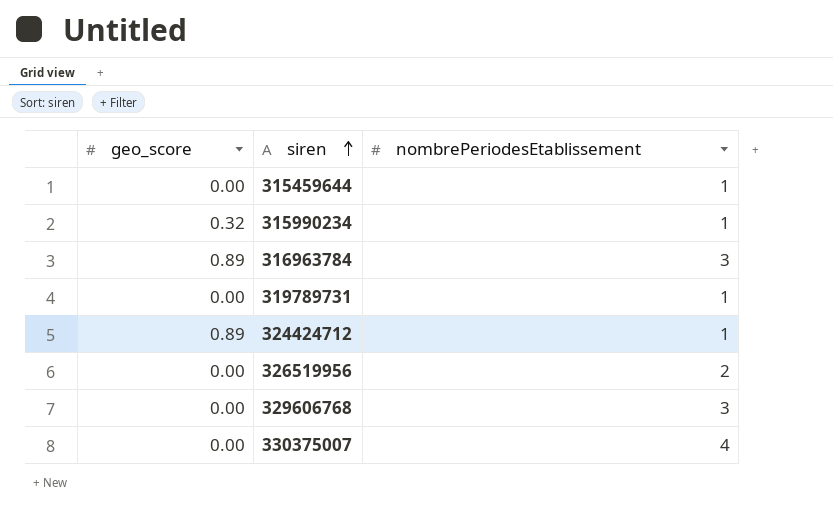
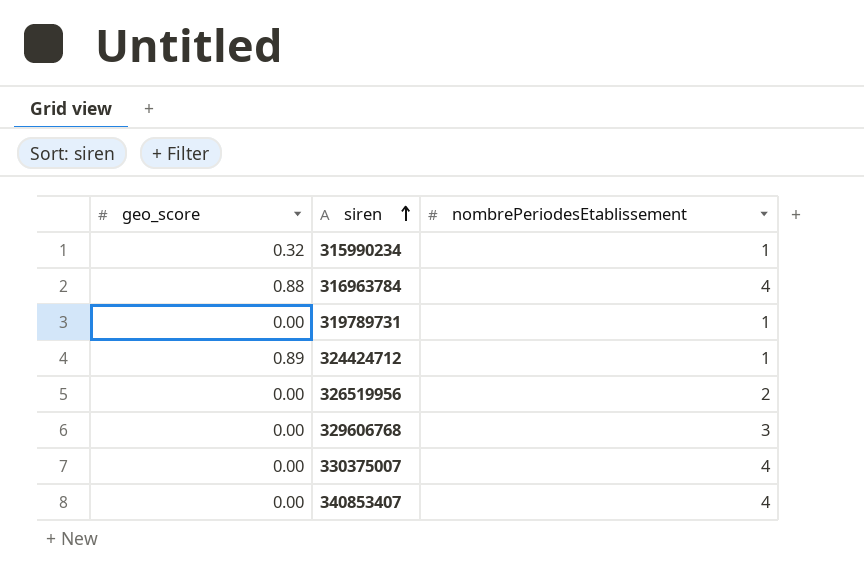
row 315459644: 0.00 | 1 -> none
316963784 | geo_score: 0.89 -> 0.88
316963784 | nombrePeriodesEtablissement: 3 -> 4
row 340853407: none -> 0.00 | 4

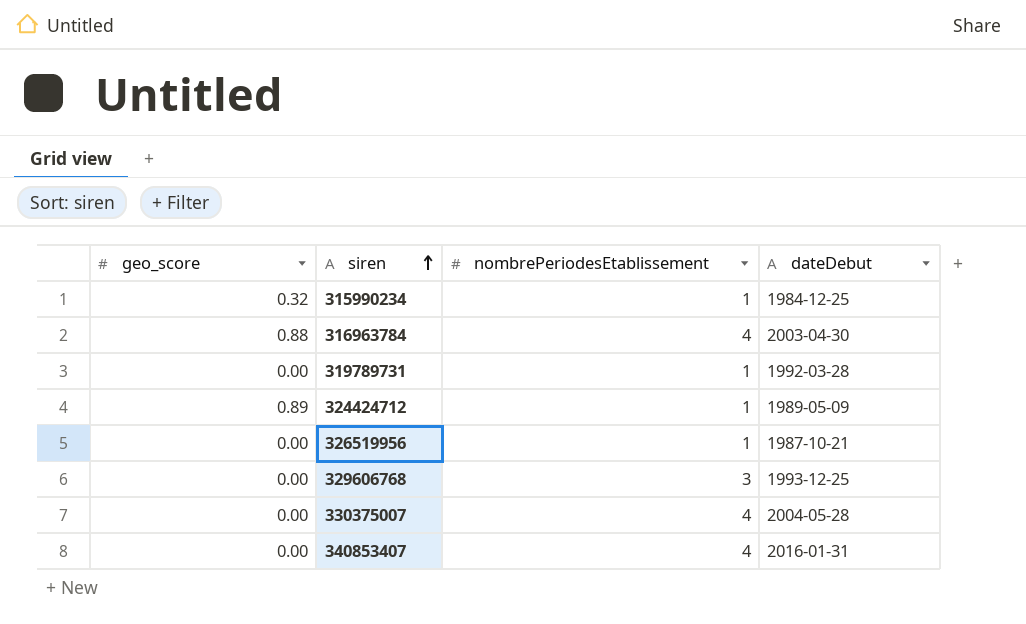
column dateDebut | position: none -> 4
326519956 | nombrePeriodesEtablissement: 2 -> 1

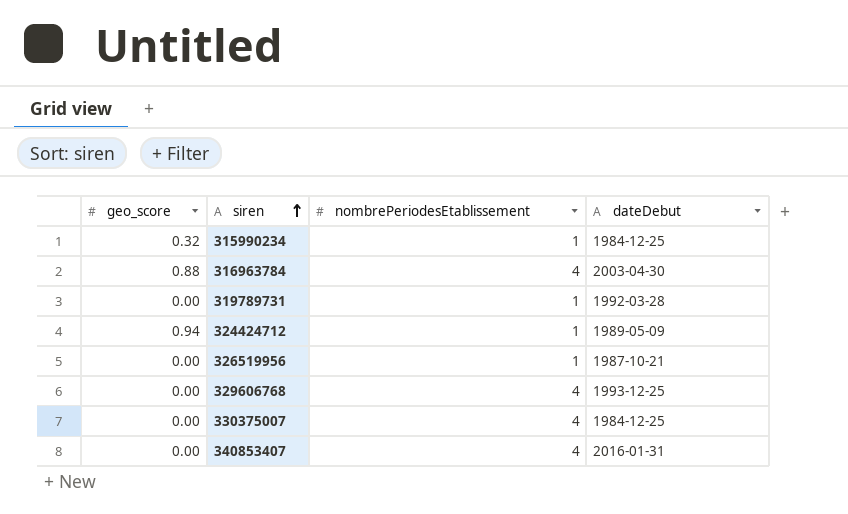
324424712 | geo_score: 0.89 -> 0.94
329606768 | nombrePeriodesEtablissement: 3 -> 4
330375007 | dateDebut: 2004-05-28 -> 1984-12-25

